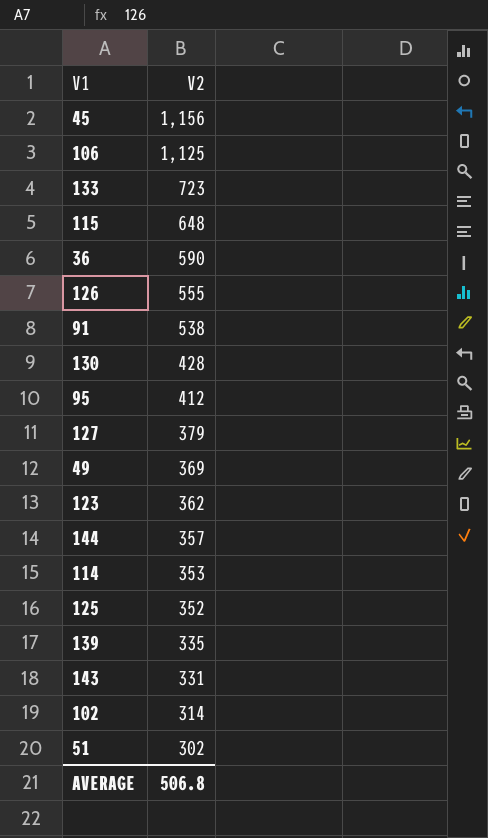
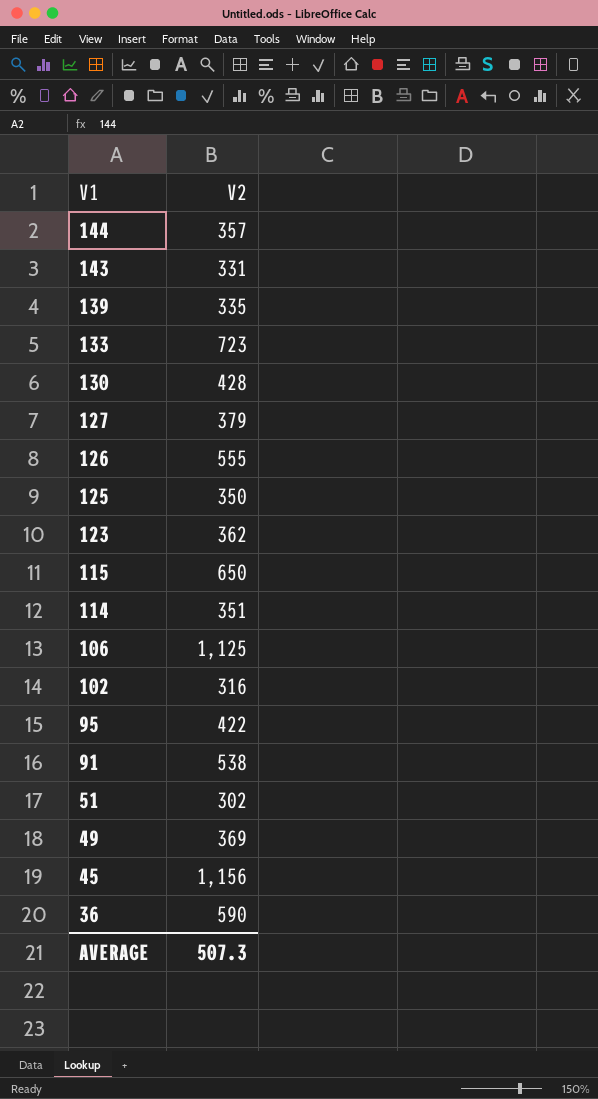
row order: V2 descending -> V1 descending
125 | V2: 352 -> 350
115 | V2: 648 -> 650
114 | V2: 353 -> 351
102 | V2: 314 -> 316
95 | V2: 412 -> 422
AVERAGE | V2: 506.8 -> 507.3

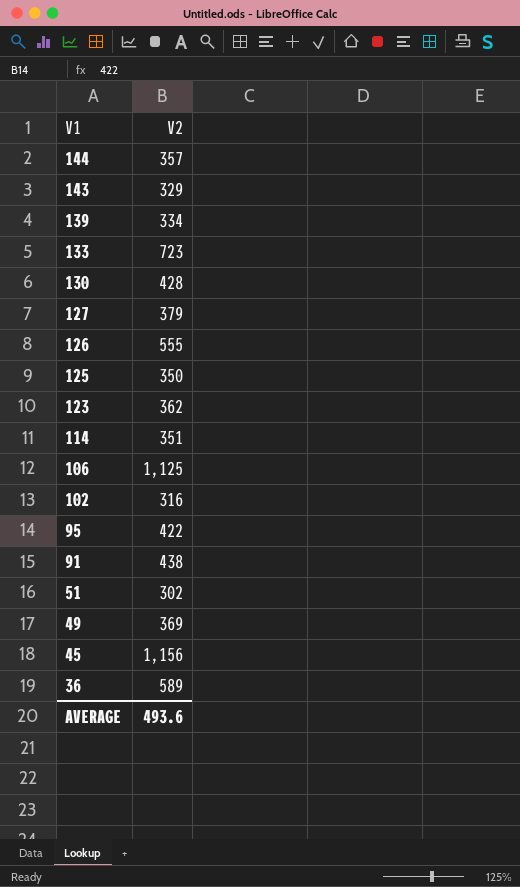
row 115: 650 -> none
143 | V2: 331 -> 329
139 | V2: 335 -> 334
91 | V2: 538 -> 438
36 | V2: 590 -> 589
AVERAGE | V2: 507.3 -> 493.6

